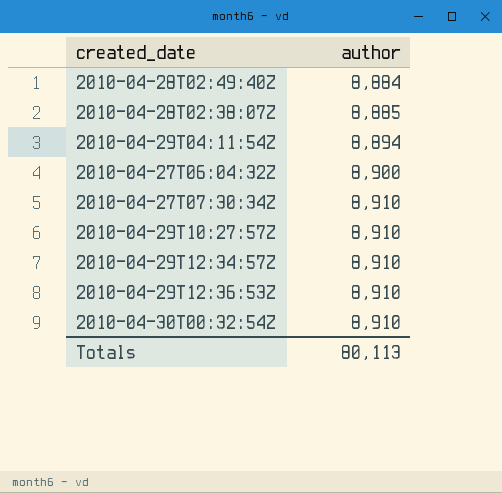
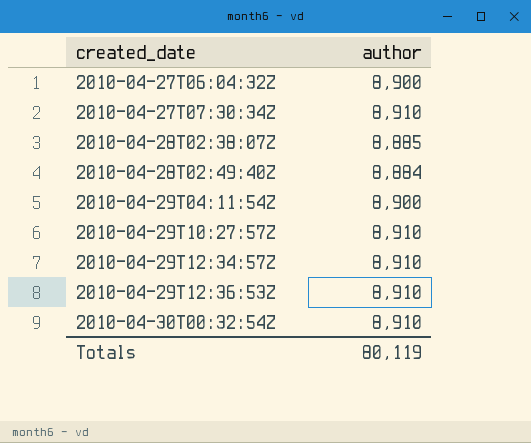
row order: author ascending -> created_date ascending
2010-04-29T04:11:54Z | author: 8,894 -> 8,900
Totals | author: 80,113 -> 80,119

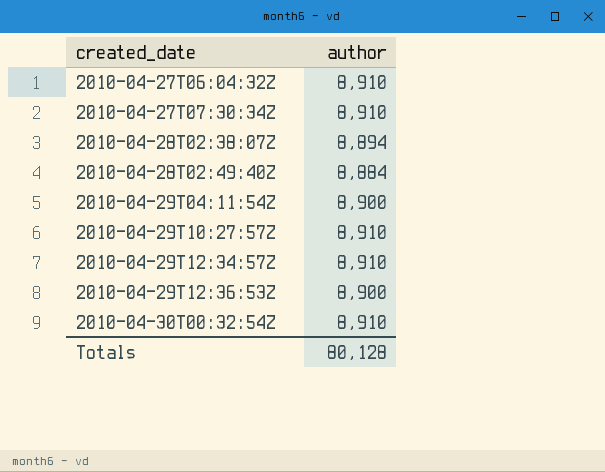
2010-04-27T06:04:32Z | author: 8,900 -> 8,910
2010-04-28T02:38:07Z | author: 8,885 -> 8,894
2010-04-29T12:36:53Z | author: 8,910 -> 8,900
Totals | author: 80,119 -> 80,128

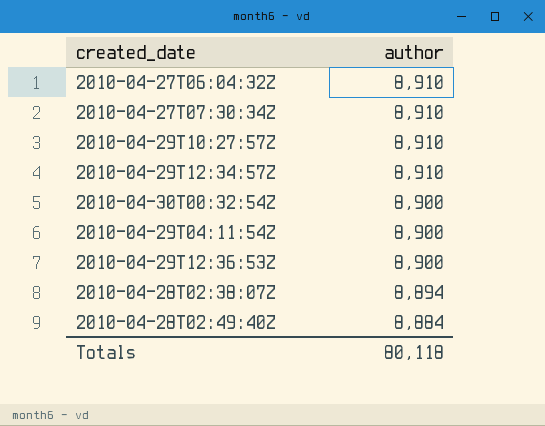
row order: created_date ascending -> author descending
2010-04-30T00:32:54Z | author: 8,910 -> 8,900
Totals | author: 80,128 -> 80,118

